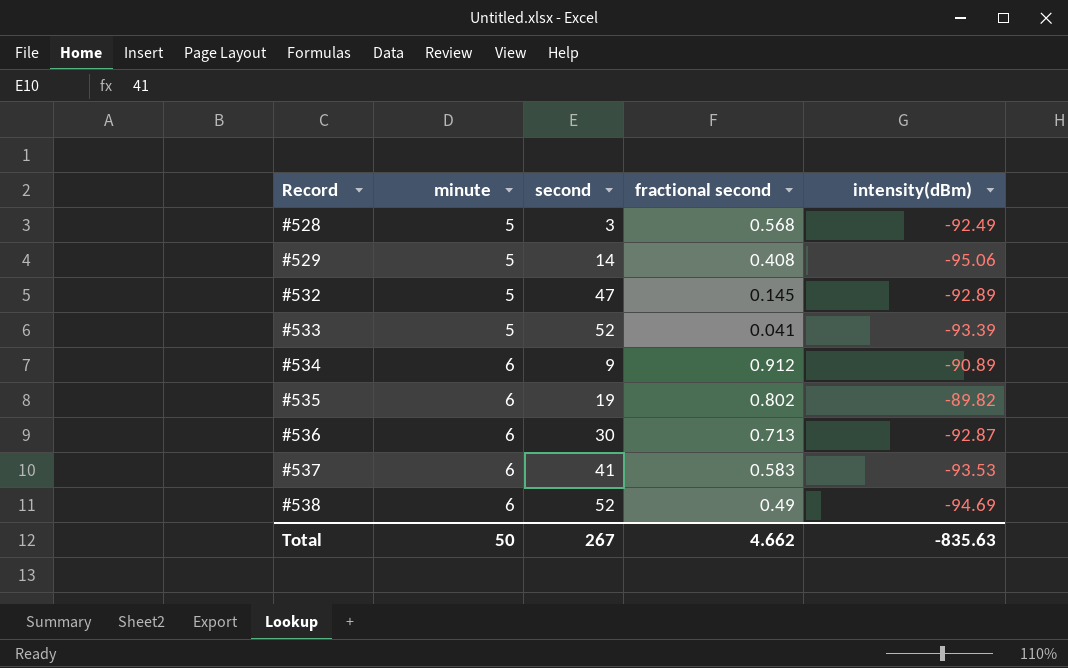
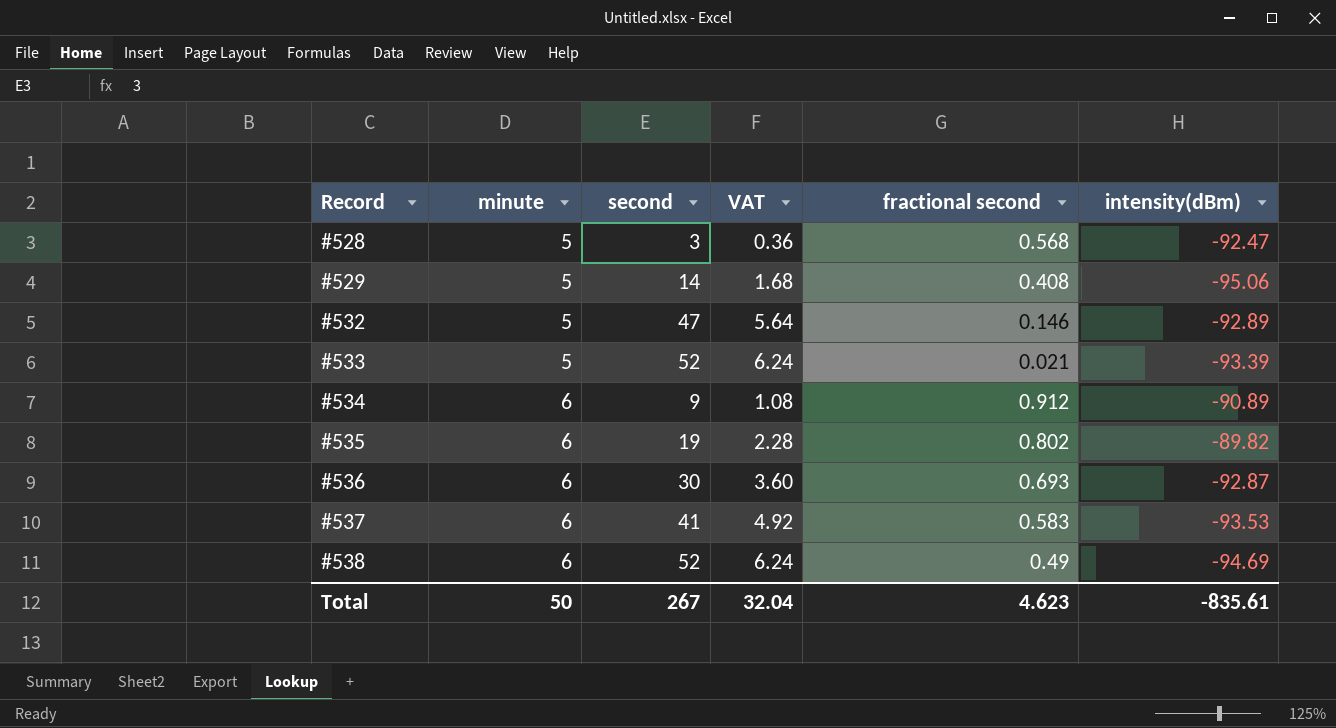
column VAT | formula: none -> [second] * 0.12
#528 | intensity(dBm): -92.49 -> -92.47
#532 | fractional second: 0.145 -> 0.146
#533 | fractional second: 0.041 -> 0.021
#536 | fractional second: 0.713 -> 0.693
Total | fractional second: 4.662 -> 4.623
Total | intensity(dBm): -835.63 -> -835.61

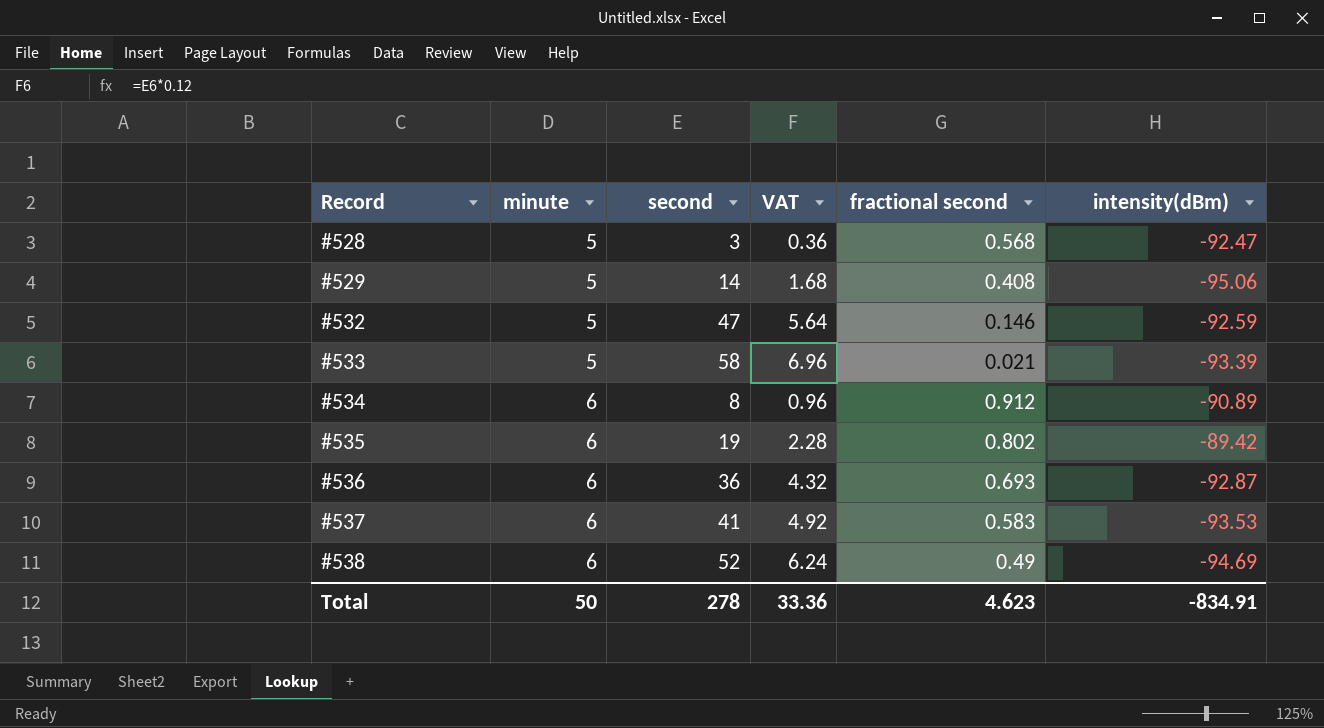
#532 | intensity(dBm): -92.89 -> -92.59
#533 | second: 52 -> 58
#533 | VAT: 6.24 -> 6.96
#534 | second: 9 -> 8
#534 | VAT: 1.08 -> 0.96
#535 | intensity(dBm): -89.82 -> -89.42
#536 | second: 30 -> 36
#536 | VAT: 3.60 -> 4.32
Total | second: 267 -> 278
Total | VAT: 32.04 -> 33.36
Total | intensity(dBm): -835.61 -> -834.91

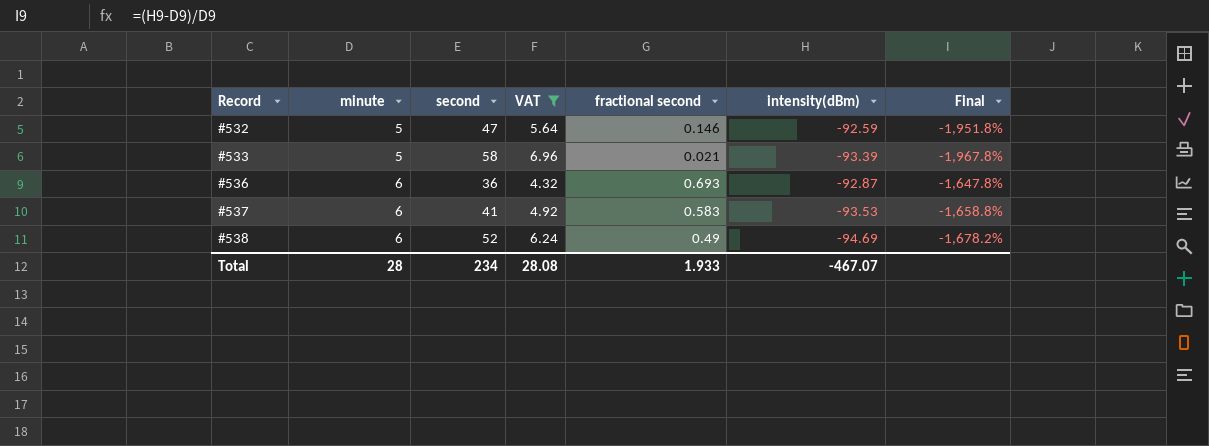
filter: none -> VAT >= 4.32
column Final | formula: none -> ([intensity(dBm)] - [minute]) / [minute]
Total | minute: 50 -> 28
Total | second: 278 -> 234
Total | VAT: 33.36 -> 28.08
Total | fractional second: 4.623 -> 1.933
Total | intensity(dBm): -834.91 -> -467.07

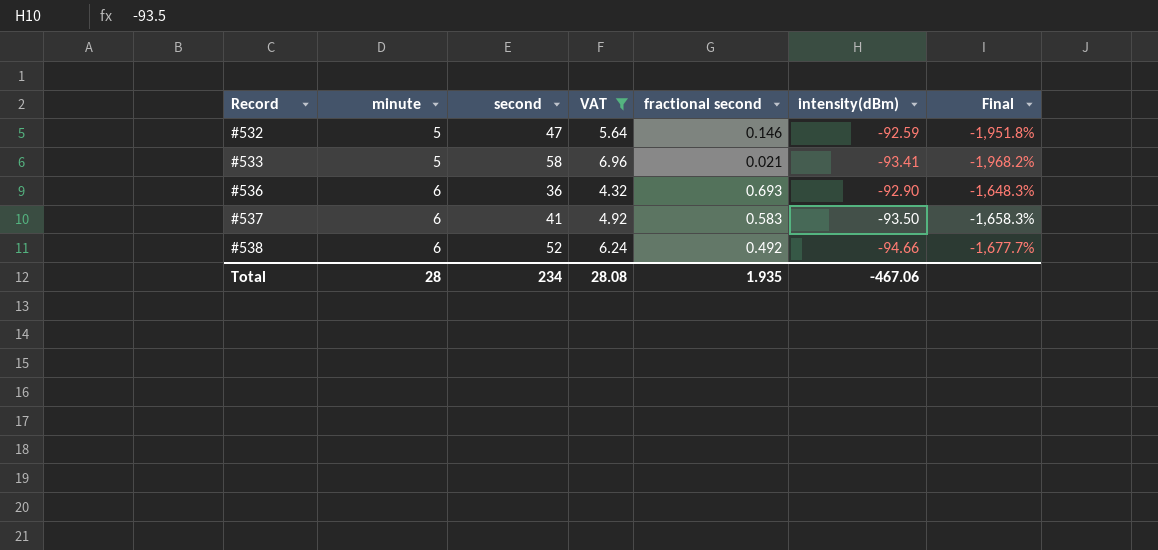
#533 | intensity(dBm): -93.39 -> -93.41
#533 | Final: -1,967.8% -> -1,968.2%
#536 | intensity(dBm): -92.87 -> -92.90
#536 | Final: -1,647.8% -> -1,648.3%
#537 | intensity(dBm): -93.53 -> -93.50
#537 | Final: -1,658.8% -> -1,658.3%
#538 | fractional second: 0.49 -> 0.492
#538 | intensity(dBm): -94.69 -> -94.66
#538 | Final: -1,678.2% -> -1,677.7%
Total | fractional second: 1.933 -> 1.935
Total | intensity(dBm): -467.07 -> -467.06

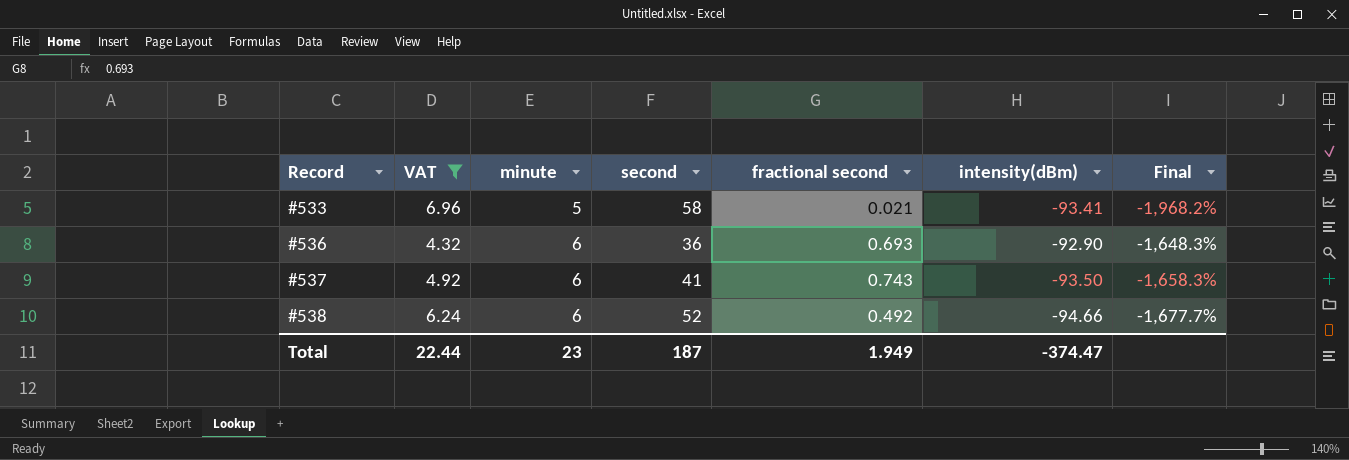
column VAT | position: 4 -> 2
row #532: 5 | 47 | 5.64 | 0.146 | -92.59 | -1,951.8% -> none
#537 | fractional second: 0.583 -> 0.743
Total | VAT: 28.08 -> 22.44
Total | minute: 28 -> 23
Total | second: 234 -> 187
Total | fractional second: 1.935 -> 1.949
Total | intensity(dBm): -467.06 -> -374.47

